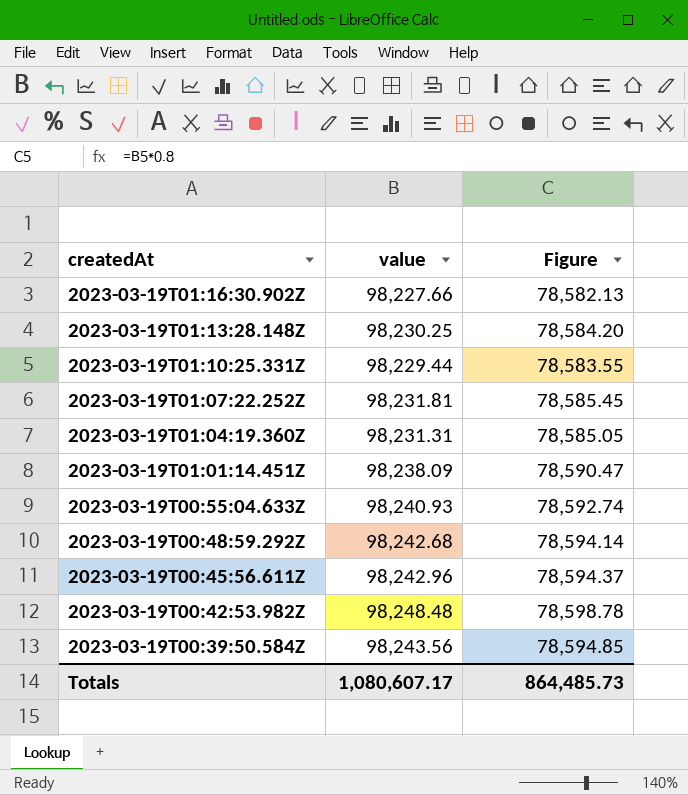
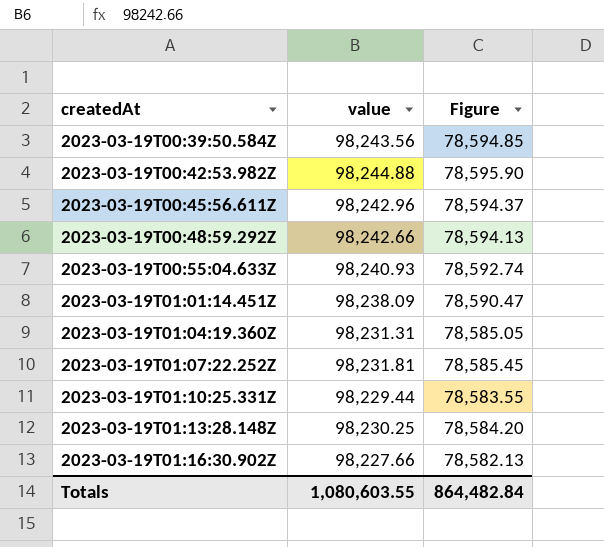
row order: createdAt descending -> createdAt ascending
2023-03-19T00:42:53.982Z | value: 98,248.48 -> 98,244.88
2023-03-19T00:42:53.982Z | Figure: 78,598.78 -> 78,595.90
2023-03-19T00:48:59.292Z | value: 98,242.68 -> 98,242.66
2023-03-19T00:48:59.292Z | Figure: 78,594.14 -> 78,594.13
Totals | value: 1,080,607.17 -> 1,080,603.55
Totals | Figure: 864,485.73 -> 864,482.84

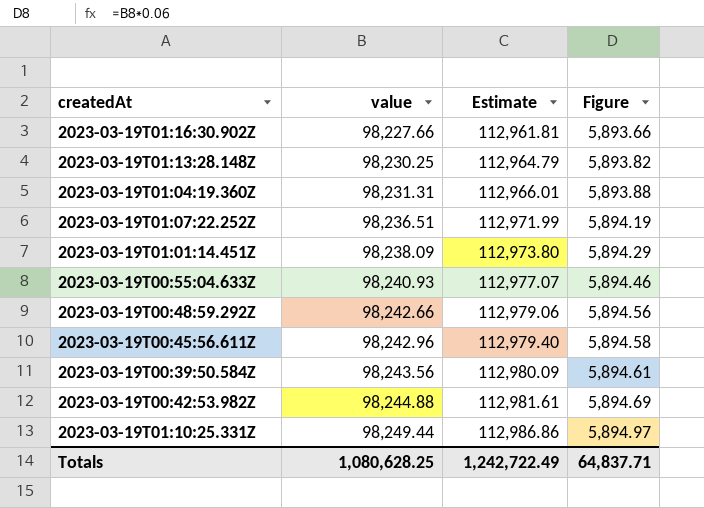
row order: createdAt ascending -> value ascending
column Estimate | formula: none -> [value] * 1.15
column Figure | formula: [value] * 0.8 -> [value] * 0.06
2023-03-19T01:07:22.252Z | value: 98,231.81 -> 98,236.51
2023-03-19T01:10:25.331Z | value: 98,229.44 -> 98,249.44
Totals | value: 1,080,603.55 -> 1,080,628.25
Totals | Figure: 864,482.84 -> 64,837.71

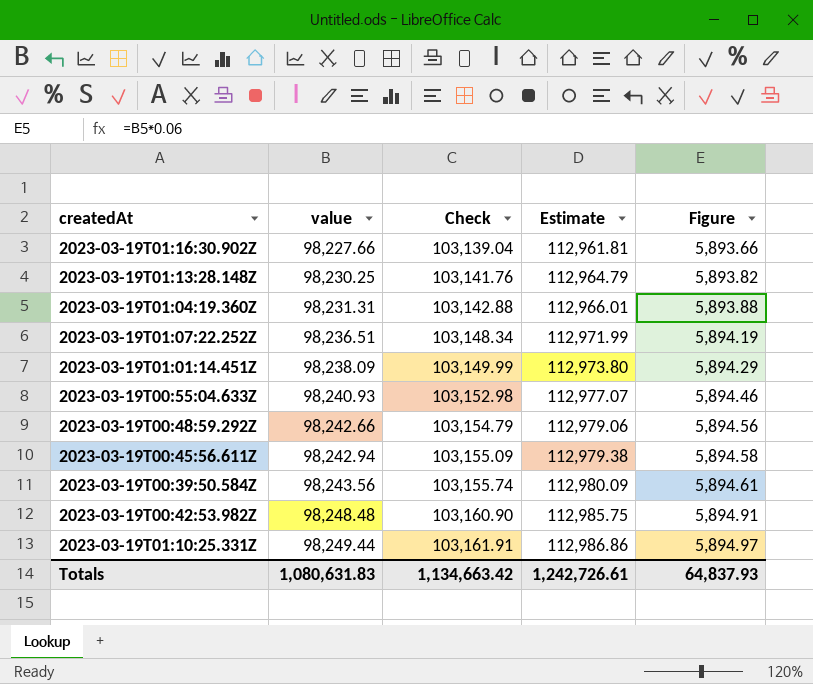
column Check | formula: none -> [value] * 1.05
2023-03-19T00:45:56.611Z | value: 98,242.96 -> 98,242.94
2023-03-19T00:45:56.611Z | Estimate: 112,979.40 -> 112,979.38
2023-03-19T00:42:53.982Z | value: 98,244.88 -> 98,248.48
2023-03-19T00:42:53.982Z | Estimate: 112,981.61 -> 112,985.75
2023-03-19T00:42:53.982Z | Figure: 5,894.69 -> 5,894.91
Totals | value: 1,080,628.25 -> 1,080,631.83
Totals | Estimate: 1,242,722.49 -> 1,242,726.61
Totals | Figure: 64,837.71 -> 64,837.93

